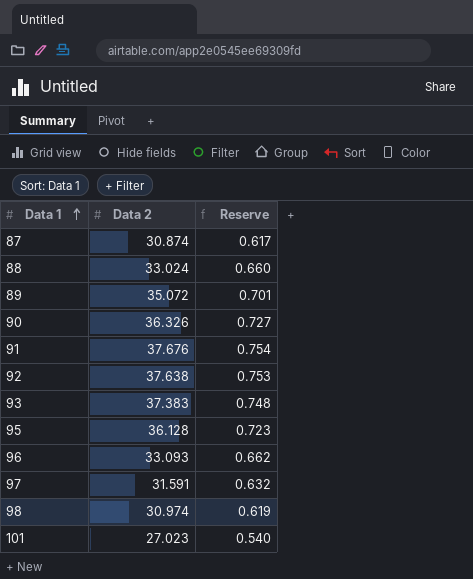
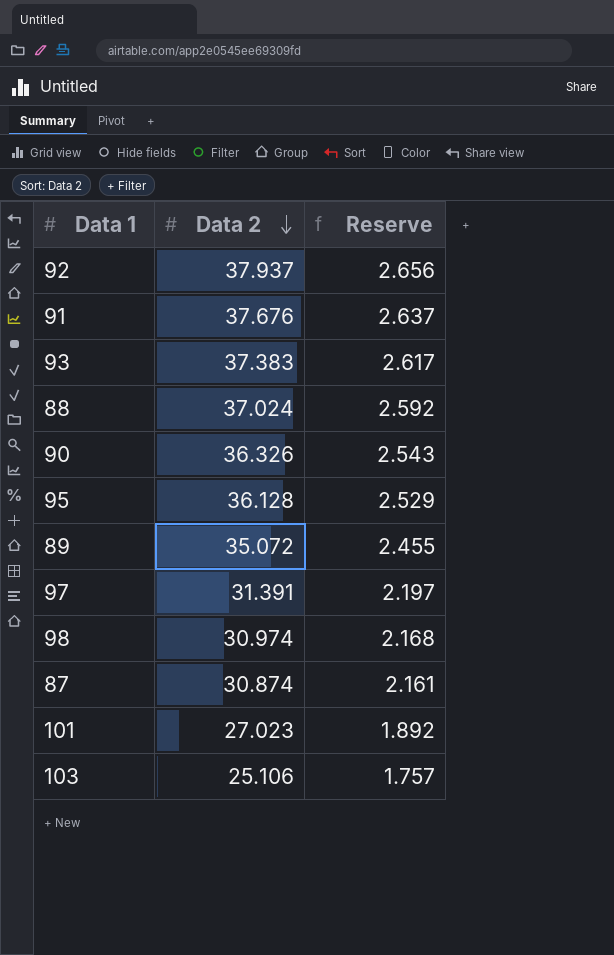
row order: Data 1 ascending -> Data 2 descending
column Reserve | formula: [Data 2] * 0.02 -> [Data 2] * 0.07
row 96: 33.093 | 0.662 -> none
92 | Data 2: 37.638 -> 37.937
88 | Data 2: 33.024 -> 37.024
97 | Data 2: 31.591 -> 31.391
row 103: none -> 25.106 | 1.757

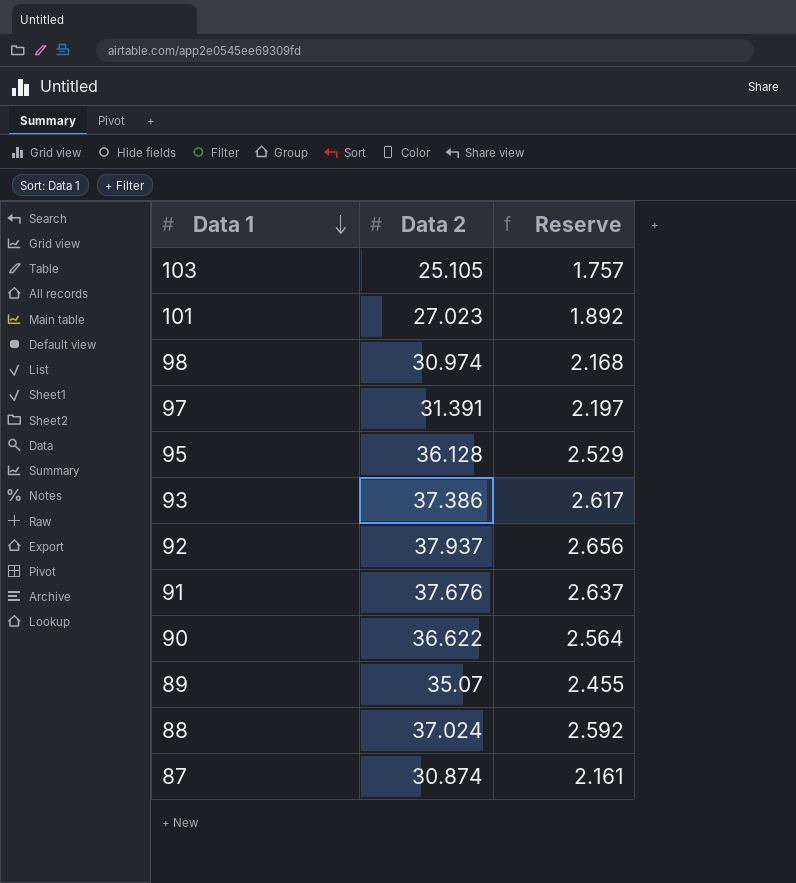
row order: Data 2 descending -> Data 1 descending
103 | Data 2: 25.106 -> 25.105
93 | Data 2: 37.383 -> 37.386
90 | Data 2: 36.326 -> 36.622
90 | Reserve: 2.543 -> 2.564
89 | Data 2: 35.072 -> 35.07

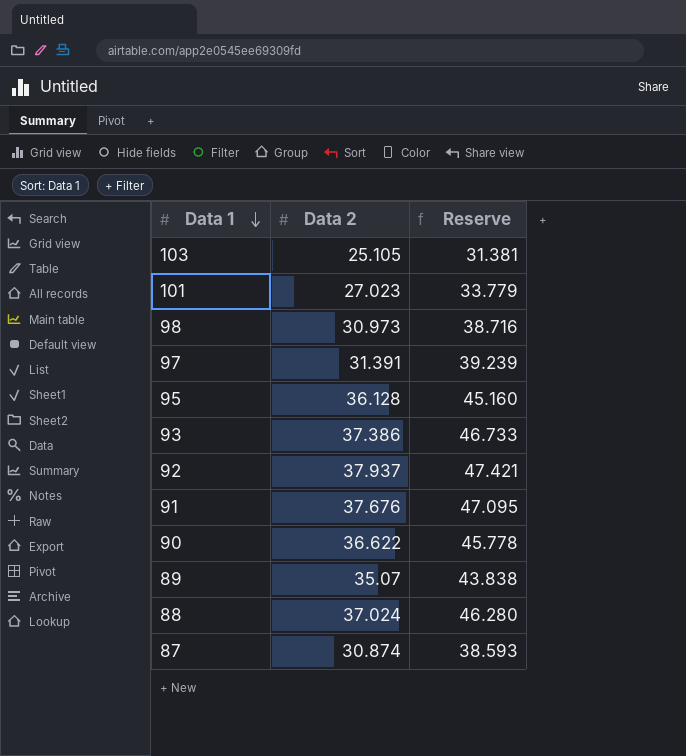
column Reserve | formula: [Data 2] * 0.07 -> [Data 2] * 1.25
98 | Data 2: 30.974 -> 30.973

